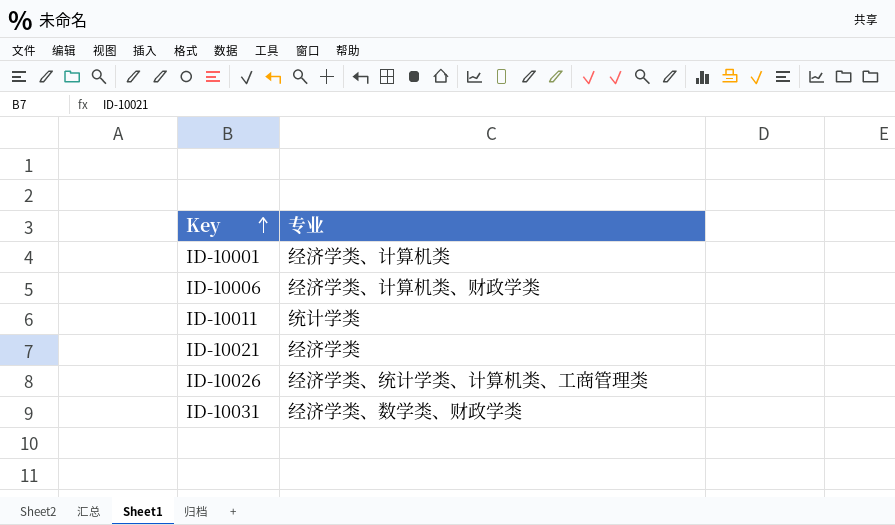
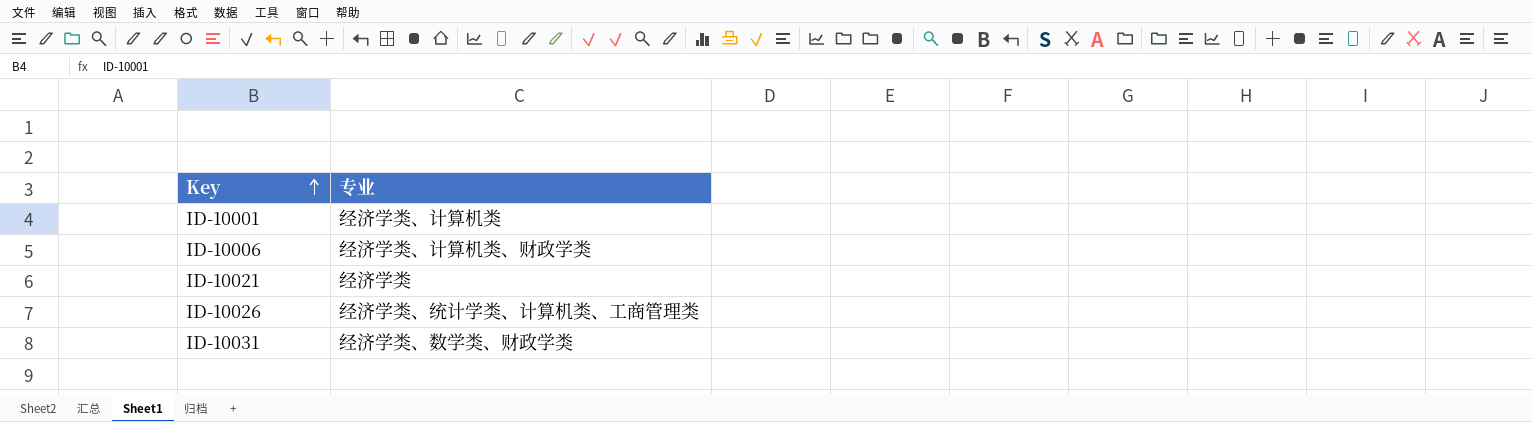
row ID-10011: 统计学类 -> none

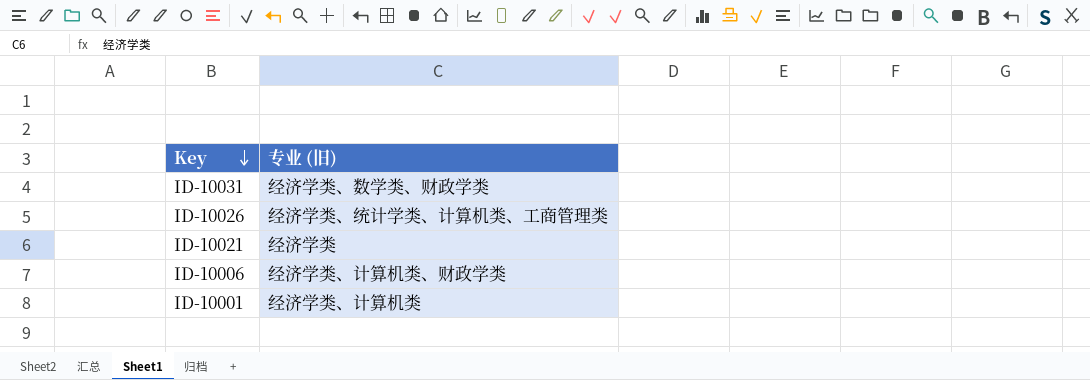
row order: Key ascending -> Key descending
column name: 专业 -> 专业 (旧)

